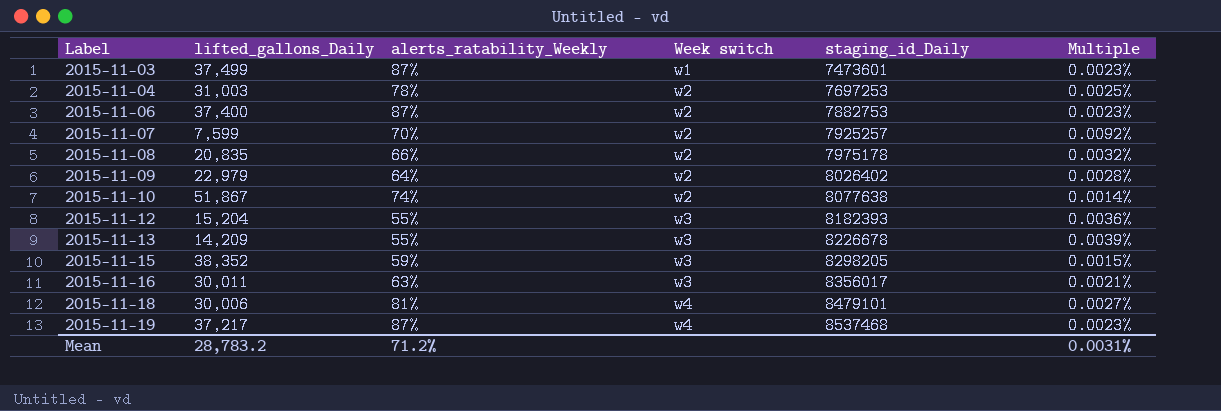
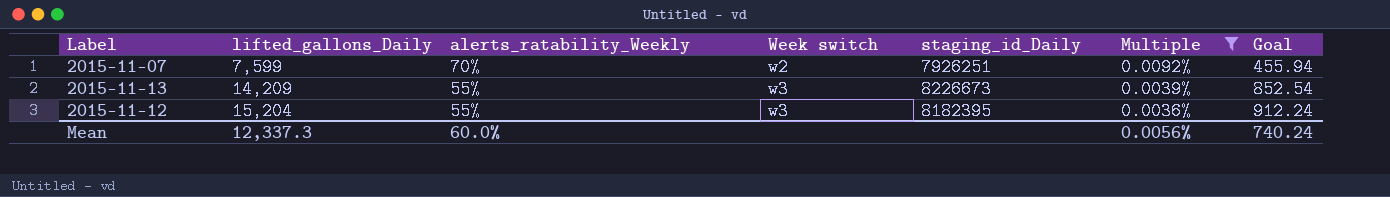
filter: none -> Multiple >= 0.0036%
row order: Label ascending -> lifted_gallons_Daily ascending
column Goal | formula: none -> [lifted_gallons_Daily] * 0.06
2015-11-07 | staging_id_Daily: 7925257 -> 7926251
2015-11-13 | staging_id_Daily: 8226678 -> 8226673
2015-11-12 | staging_id_Daily: 8182393 -> 8182395
Mean | lifted_gallons_Daily: 28,783.2 -> 12,337.3
Mean | alerts_ratability_Weekly: 71.2% -> 60.0%
Mean | Multiple: 0.0031% -> 0.0056%

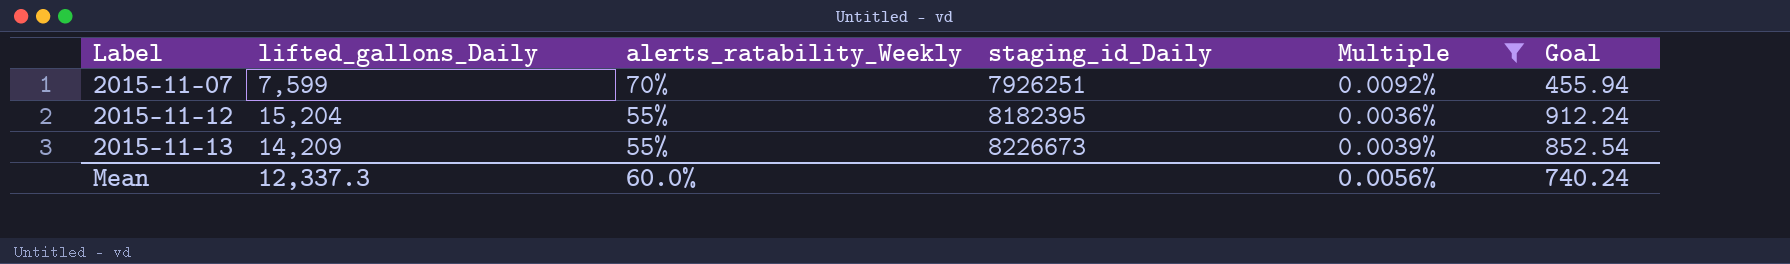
row order: lifted_gallons_Daily ascending -> Label ascending
column Week switch | position: 4 -> none

